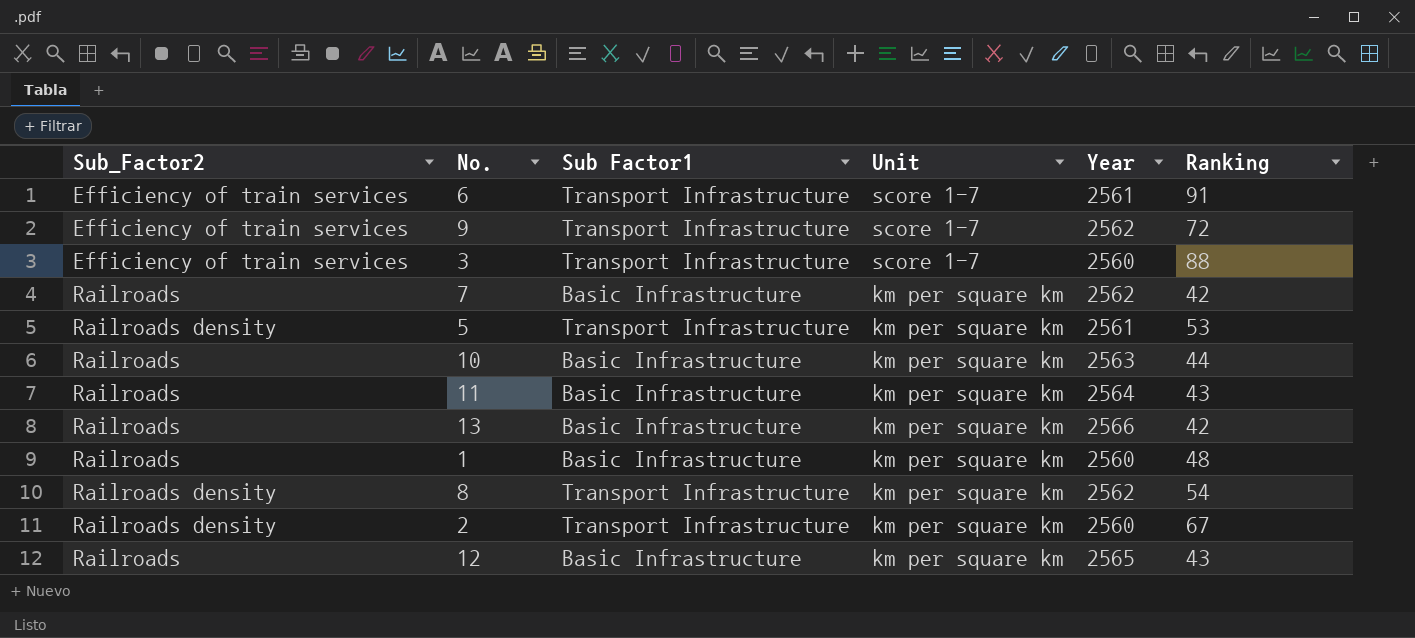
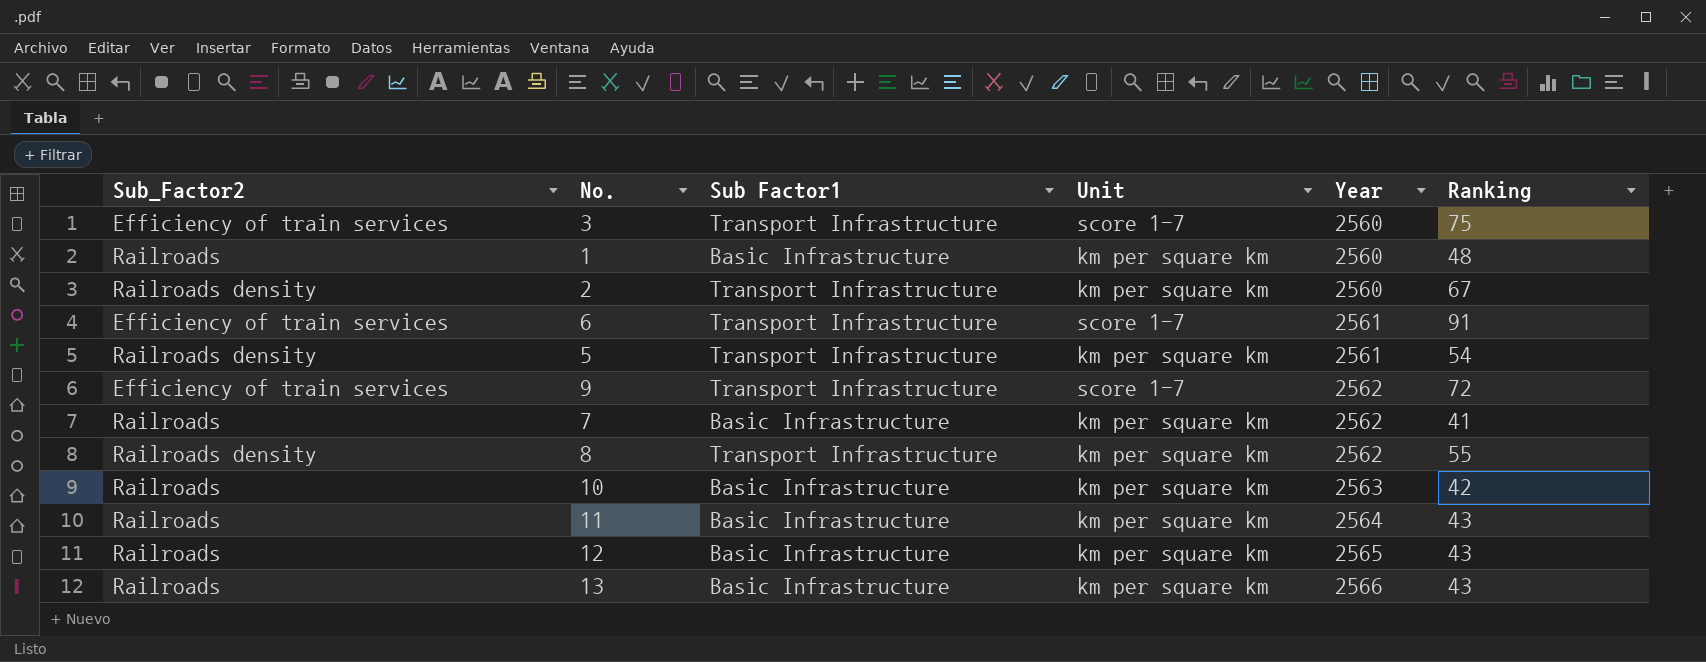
row order: Unit descending -> Year ascending
3 | Ranking: 88 -> 75
5 | Ranking: 53 -> 54
7 | Ranking: 42 -> 41
8 | Ranking: 54 -> 55
10 | Ranking: 44 -> 42
13 | Ranking: 42 -> 43

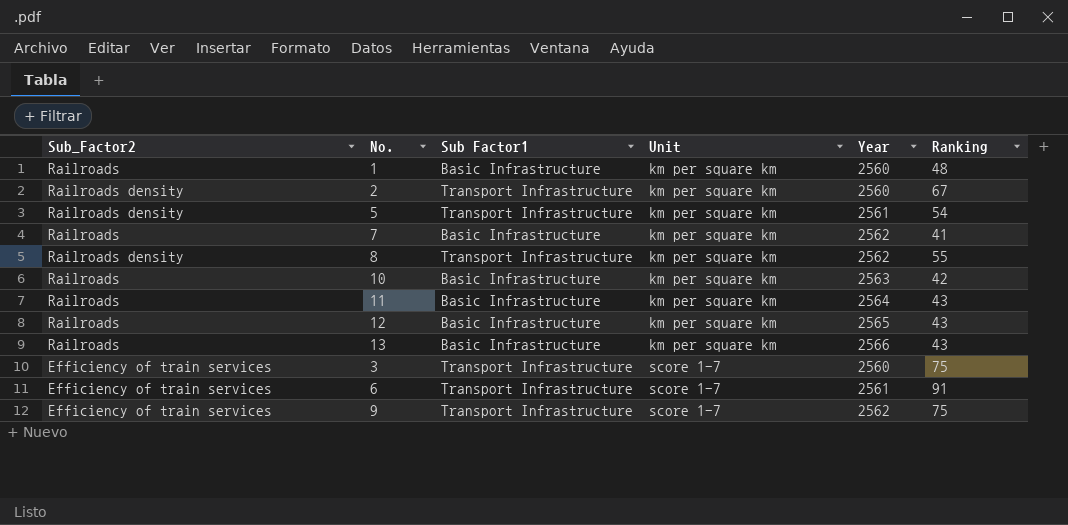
row order: Year ascending -> Unit ascending
9 | Ranking: 72 -> 75

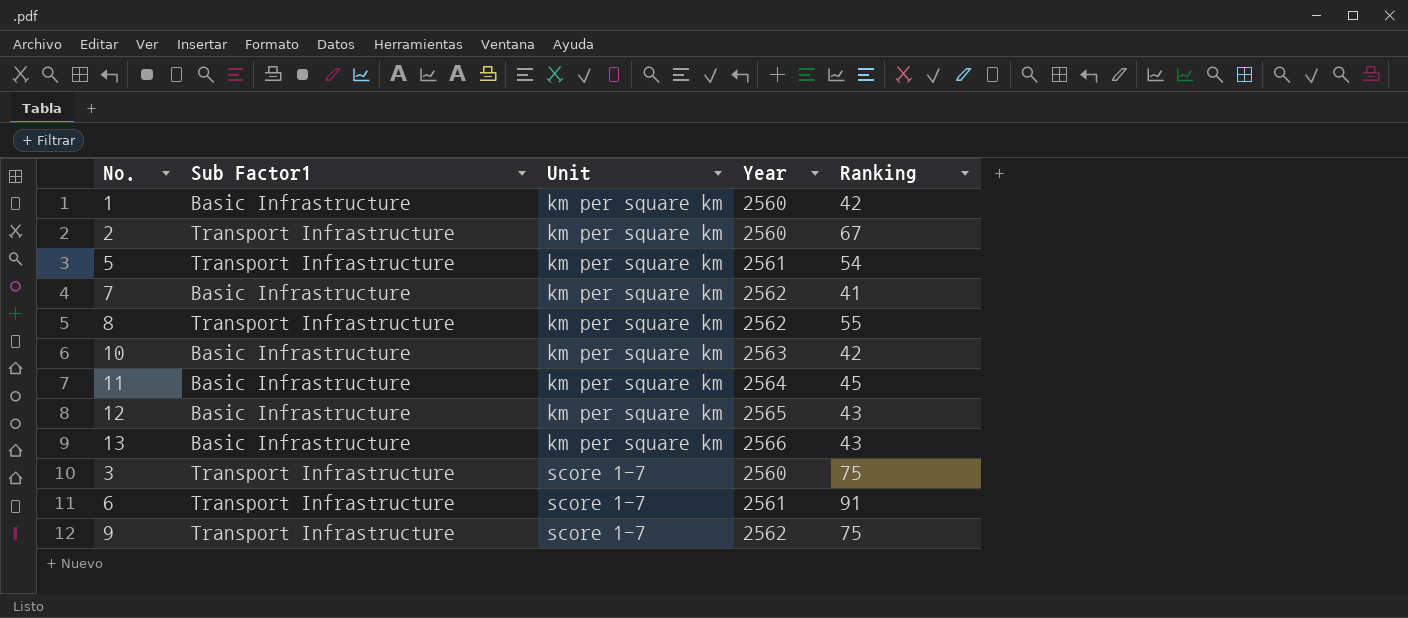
column Sub_Factor2 | position: 1 -> none
1 | Ranking: 48 -> 42
11 | Ranking: 43 -> 45

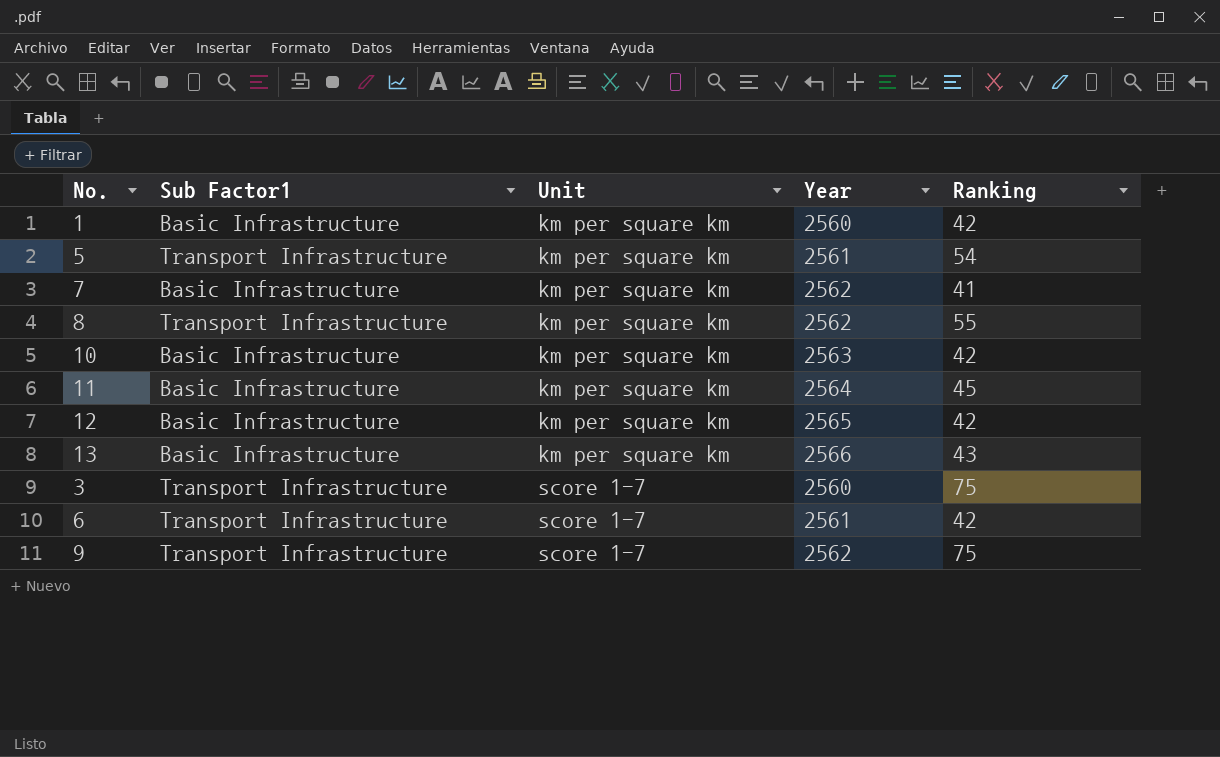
row 2: Transport Infrastructure | km per square km | 2560 | 67 -> none
12 | Ranking: 43 -> 42
6 | Ranking: 91 -> 42

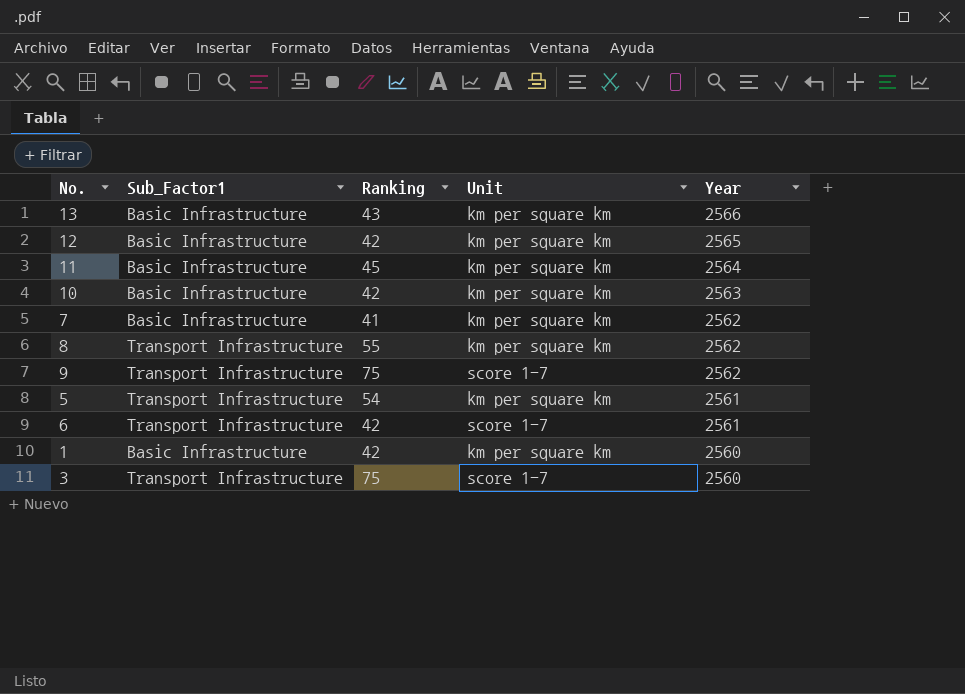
row order: Unit ascending -> Year descending
column name: Sub Factor1 -> Sub_Factor1
column Ranking | position: 5 -> 3

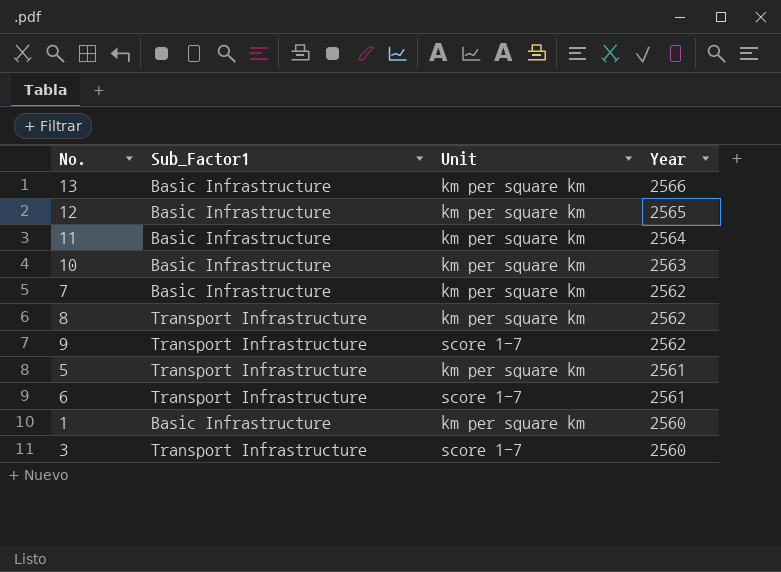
column Ranking | position: 3 -> none

